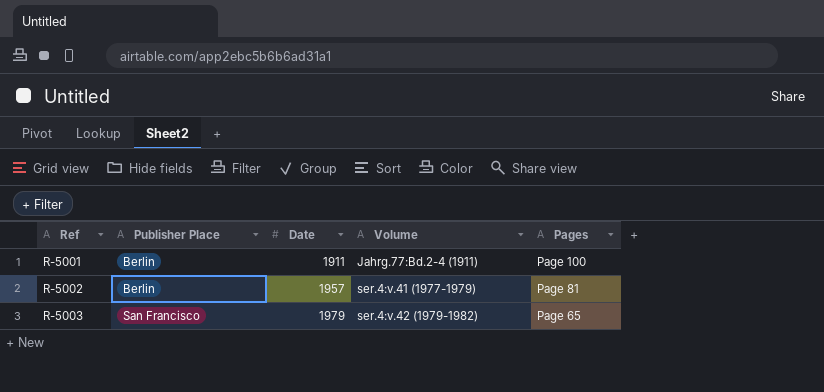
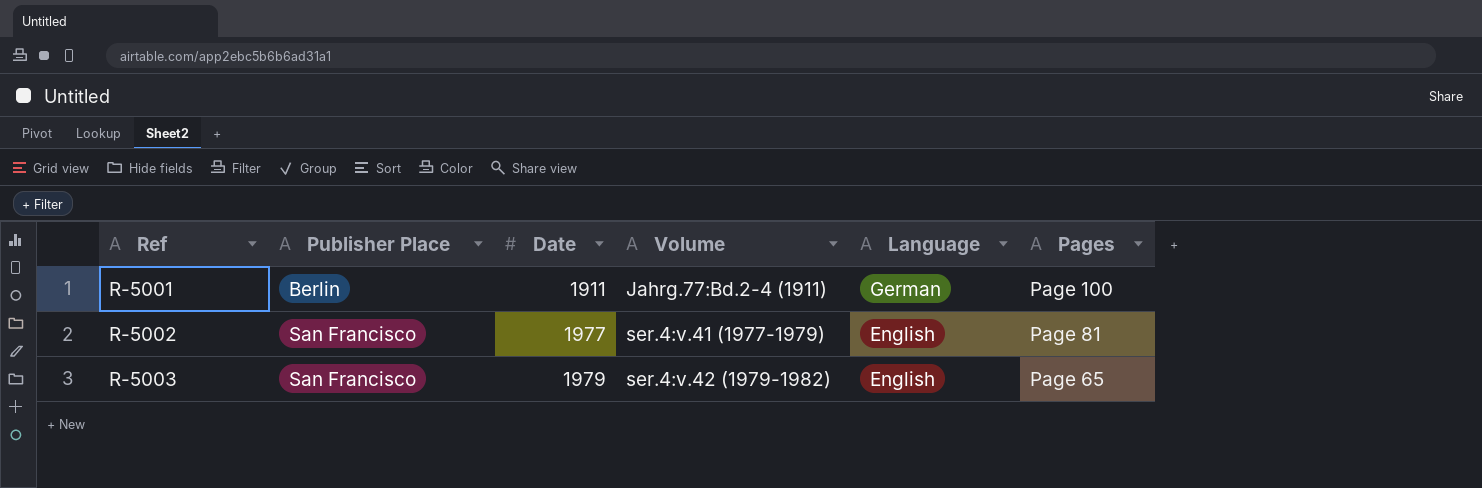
column Language | position: none -> 5
R-5002 | Publisher Place: Berlin -> San Francisco
R-5002 | Date: 1957 -> 1977

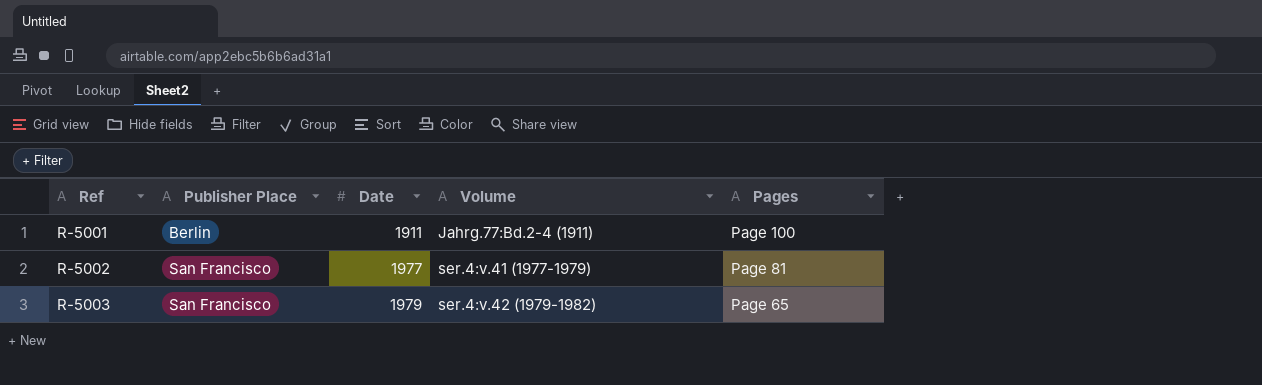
column Language | position: 5 -> none

